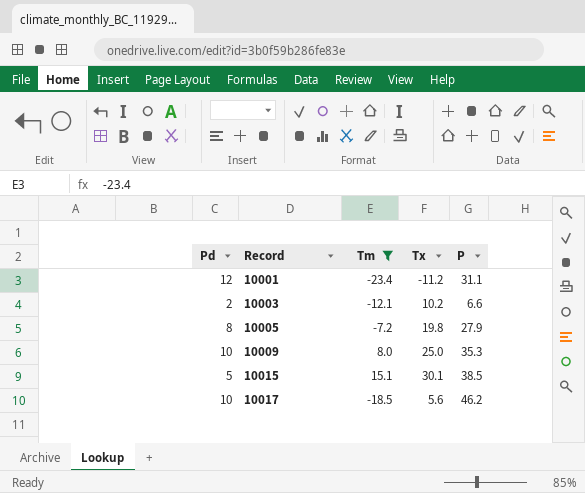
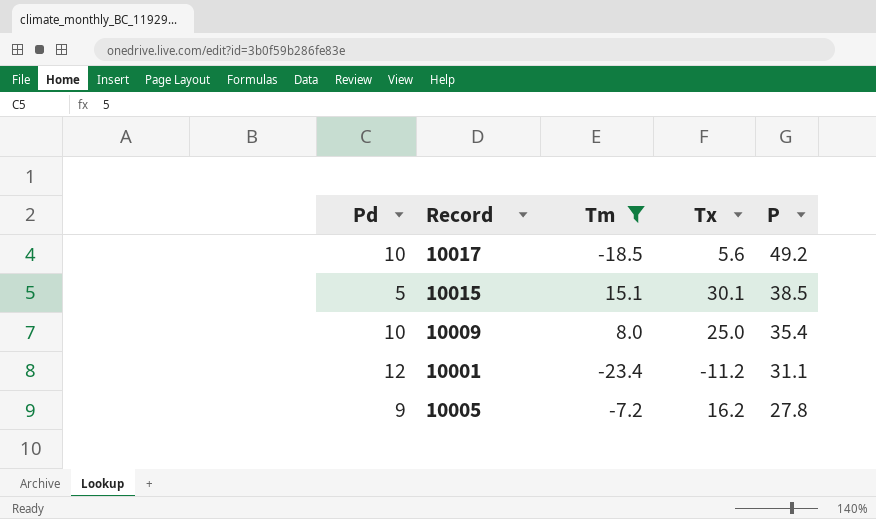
row order: Record ascending -> P descending
row 10003: 2 | -12.1 | 10.2 | 6.6 -> none
10017 | P: 46.2 -> 49.2
10009 | P: 35.3 -> 35.4
10005 | Pd: 8 -> 9
10005 | Tx: 19.8 -> 16.2
10005 | P: 27.9 -> 27.8

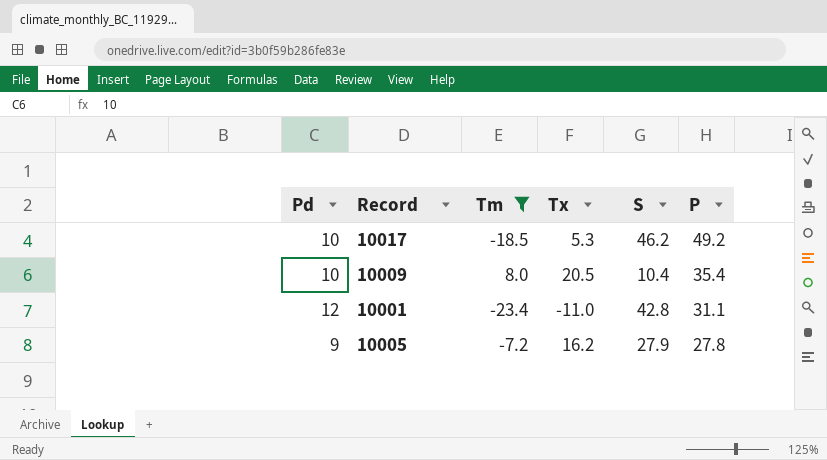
column S | position: none -> 5
row 10015: 5 | 15.1 | 30.1 | 38.5 -> none
10017 | Tx: 5.6 -> 5.3
10009 | Tx: 25.0 -> 20.5
10001 | Tx: -11.2 -> -11.0

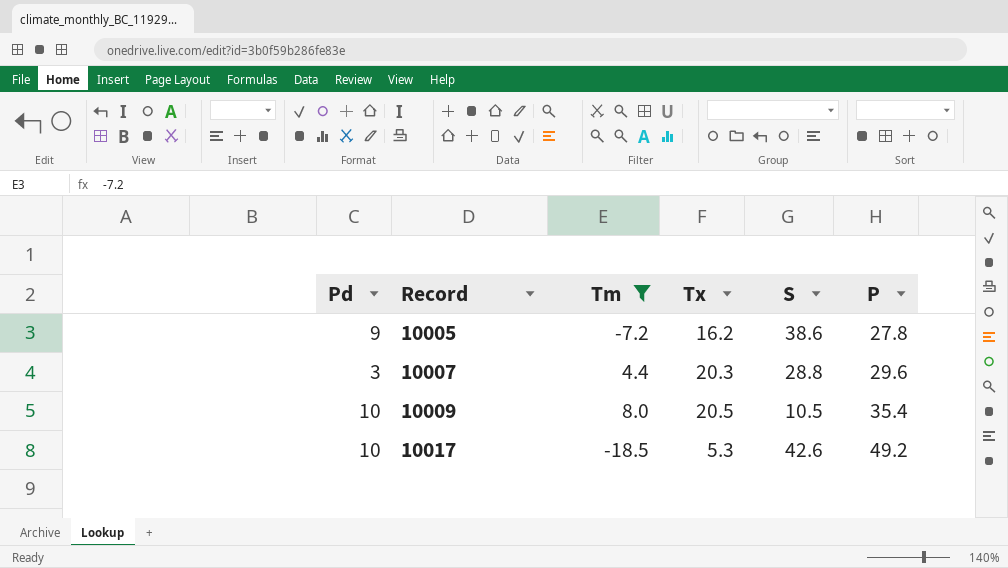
row order: P descending -> Record ascending
row 10001: 12 | -23.4 | -11.0 | 42.8 | 31.1 -> none
10005 | S: 27.9 -> 38.6
row 10007: none -> 3 | 4.4 | 20.3 | 28.8 | 29.6
10009 | S: 10.4 -> 10.5
10017 | S: 46.2 -> 42.6

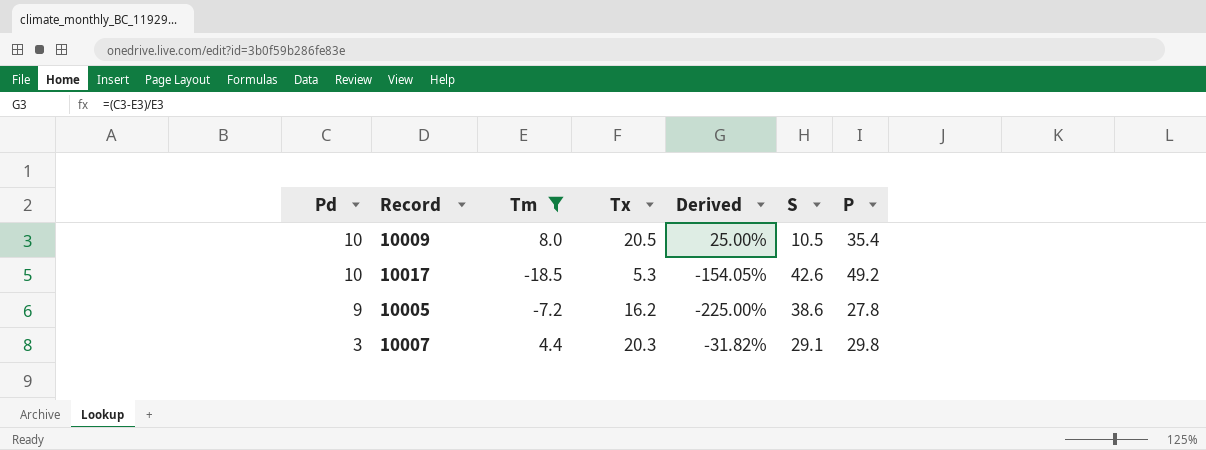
row order: Record ascending -> Pd descending
column Derived | formula: none -> ([Pd] - [Tm]) / [Tm]
10007 | S: 28.8 -> 29.1
10007 | P: 29.6 -> 29.8

